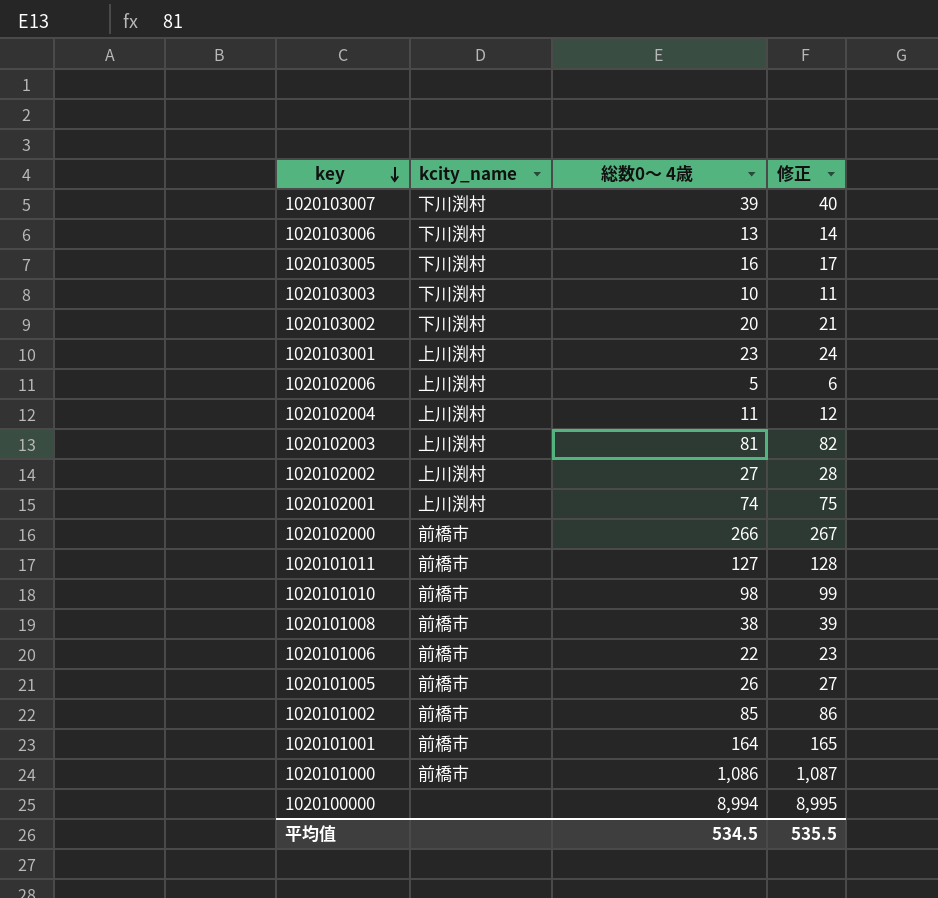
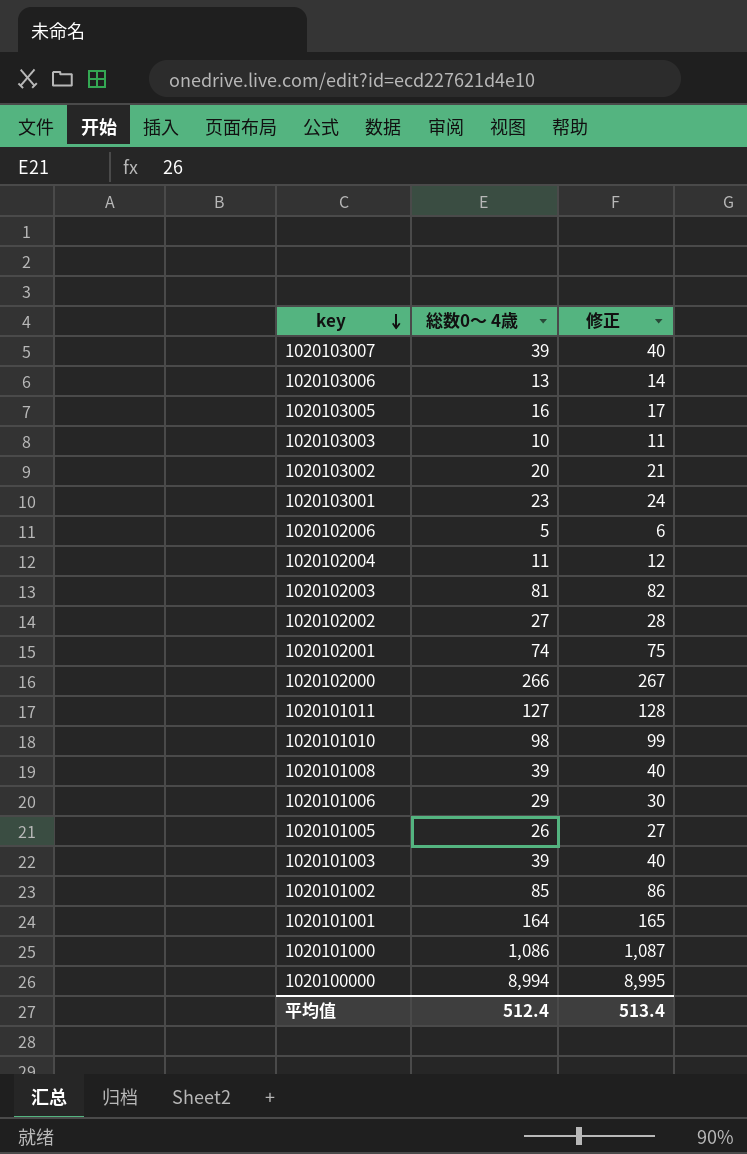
column kcity_name | position: 2 -> none
1020101008 | 総数0～ 4歳: 38 -> 39
1020101008 | 修正: 39 -> 40
1020101006 | 総数0～ 4歳: 22 -> 29
1020101006 | 修正: 23 -> 30
row 1020101003: none -> 39 | 40
平均值 | 総数0～ 4歳: 534.5 -> 512.4
平均值 | 修正: 535.5 -> 513.4

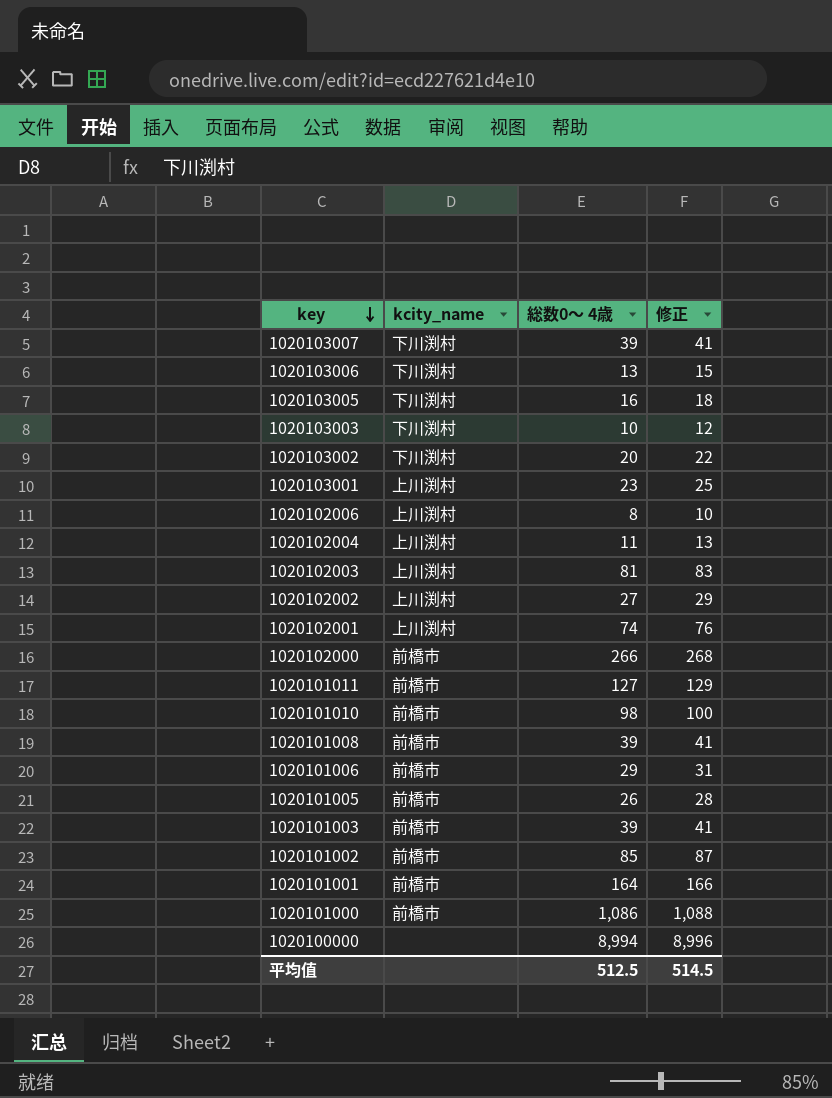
column kcity_name | position: none -> 2
column 修正 | formula: [総数0～ 4歳] + 1 -> [総数0～ 4歳] + 2
1020102006 | 総数0～ 4歳: 5 -> 8
平均值 | 総数0～ 4歳: 512.4 -> 512.5
平均值 | 修正: 513.4 -> 514.5

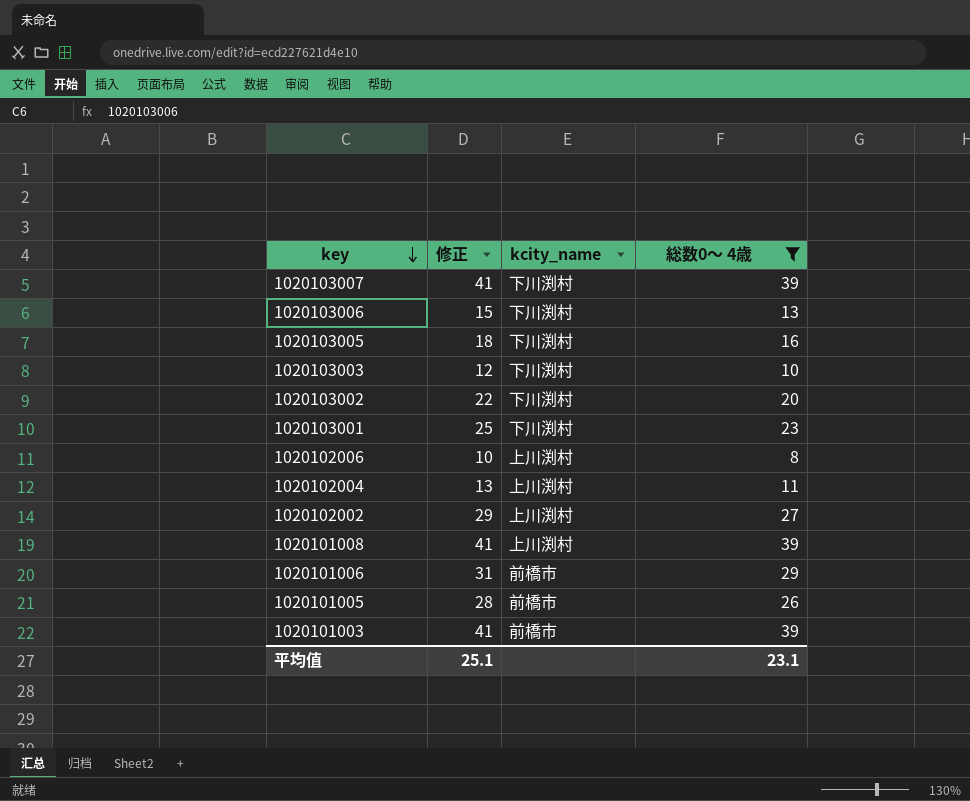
filter: none -> 総数0～ 4歳 <= 39
column 修正 | position: 4 -> 2
1020103001 | kcity_name: 上川渕村 -> 下川渕村
1020101008 | kcity_name: 前橋市 -> 上川渕村
平均值 | 修正: 514.5 -> 25.1
平均值 | 総数0～ 4歳: 512.5 -> 23.1

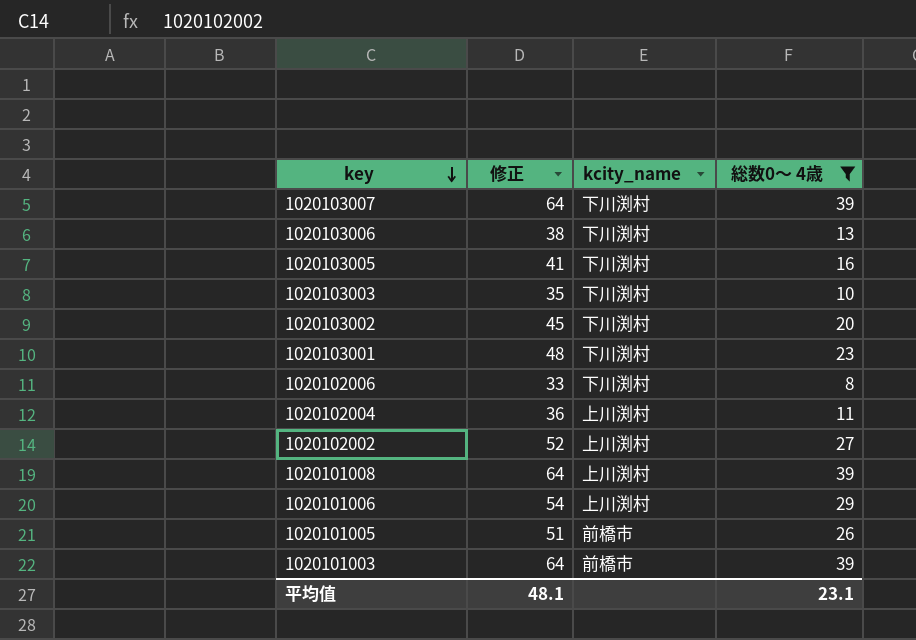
column 修正 | formula: [総数0～ 4歳] + 2 -> [総数0～ 4歳] + 25
1020102006 | kcity_name: 上川渕村 -> 下川渕村
1020101006 | kcity_name: 前橋市 -> 上川渕村
平均值 | 修正: 25.1 -> 48.1

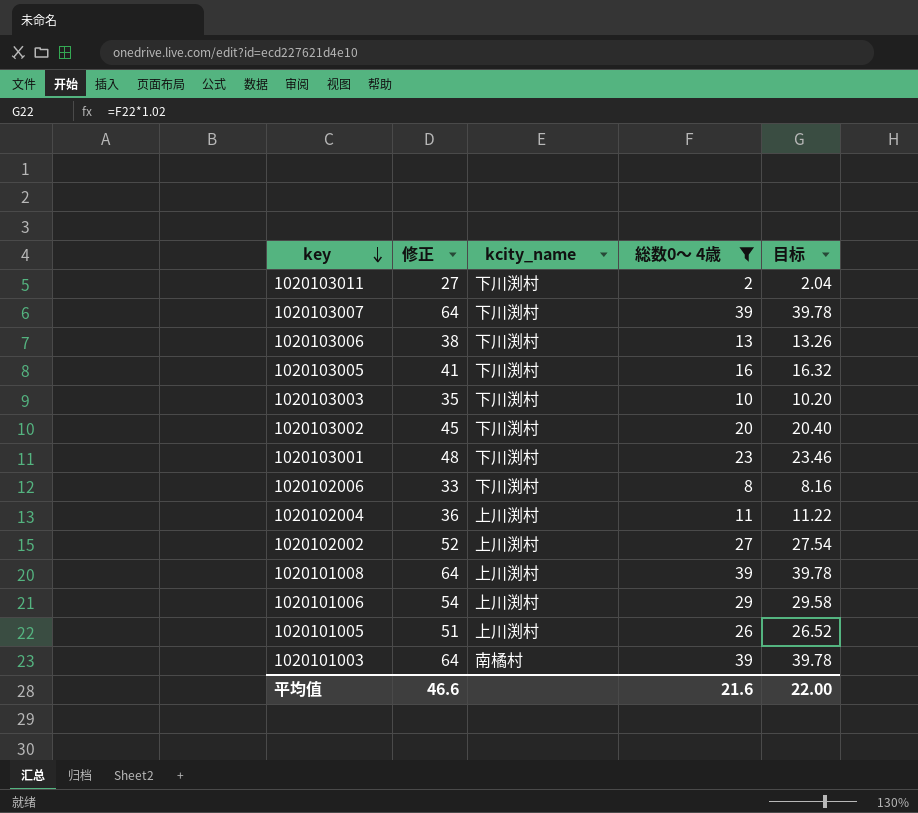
column 目标 | formula: none -> [総数0～ 4歳] * 1.02
row 1020103011: none -> 27 | 下川渕村 | 2 | 2.04
1020101005 | kcity_name: 前橋市 -> 上川渕村
1020101003 | kcity_name: 前橋市 -> 南橘村
平均值 | 修正: 48.1 -> 46.6
平均值 | 総数0～ 4歳: 23.1 -> 21.6

